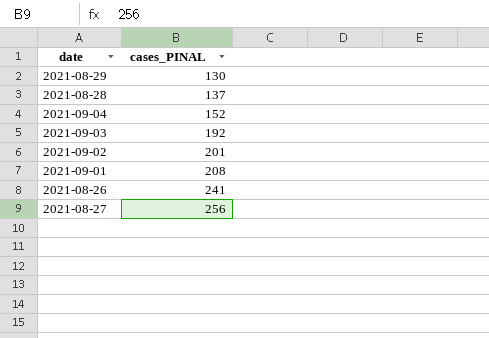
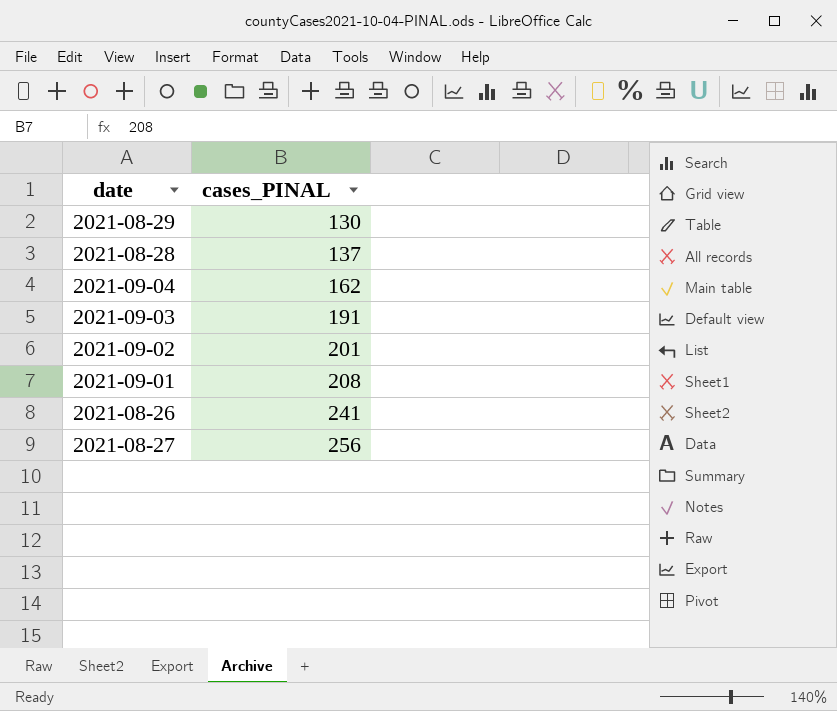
2021-09-04 | cases_PINAL: 152 -> 162
2021-09-03 | cases_PINAL: 192 -> 191

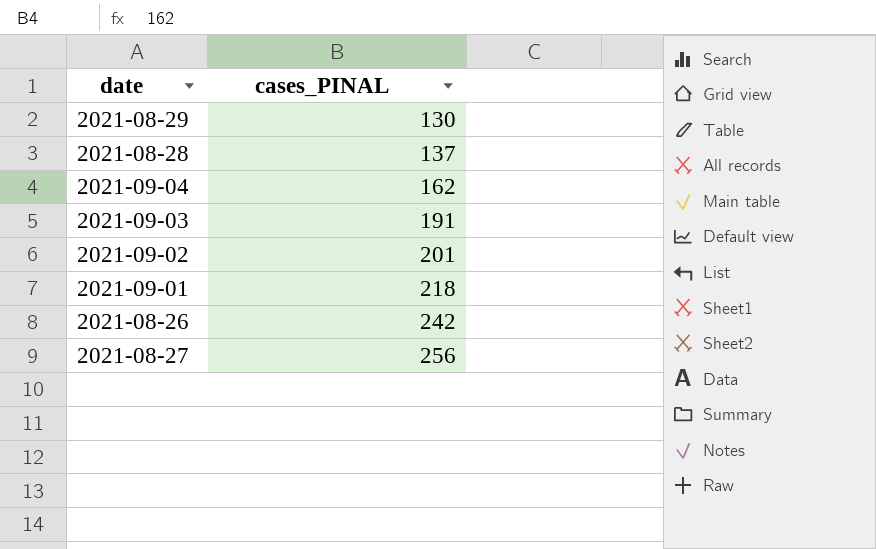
2021-09-01 | cases_PINAL: 208 -> 218
2021-08-26 | cases_PINAL: 241 -> 242

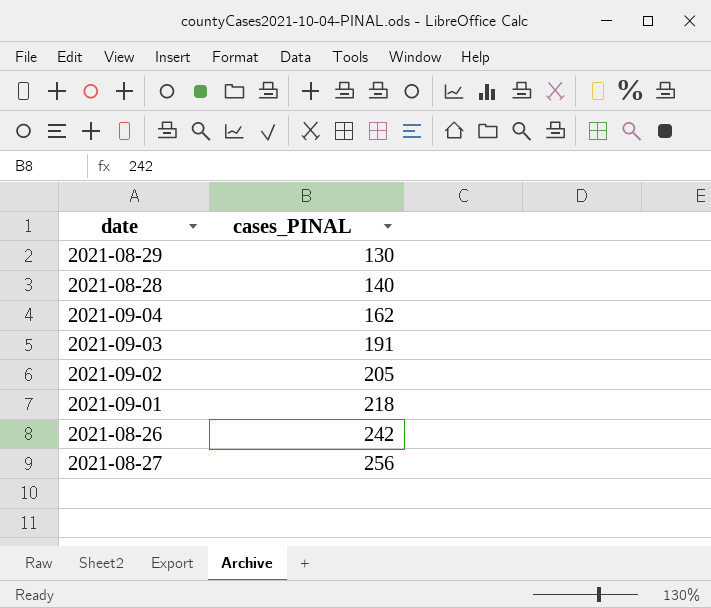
2021-08-28 | cases_PINAL: 137 -> 140
2021-09-02 | cases_PINAL: 201 -> 205

